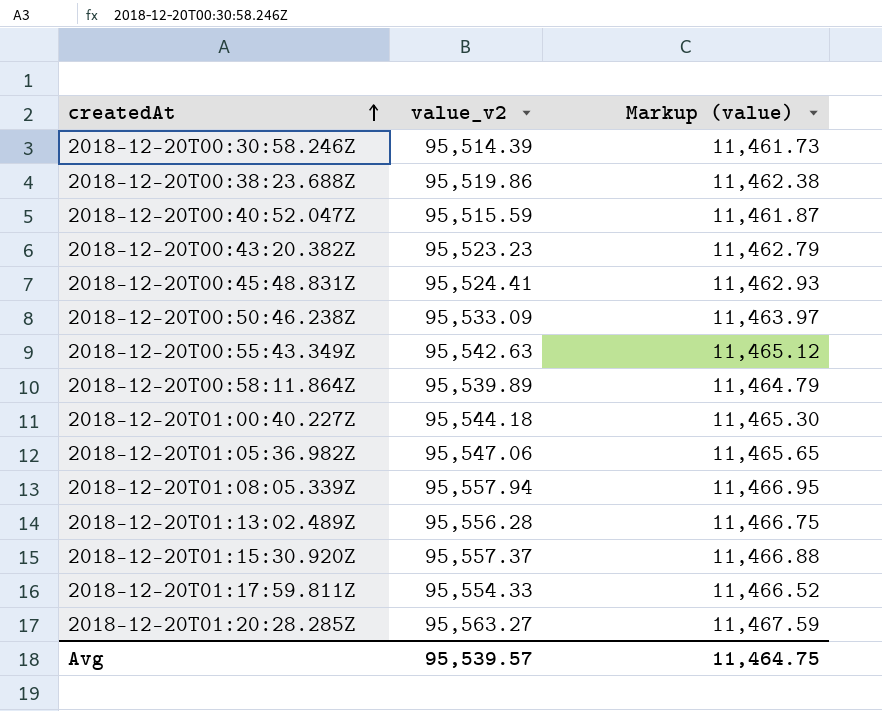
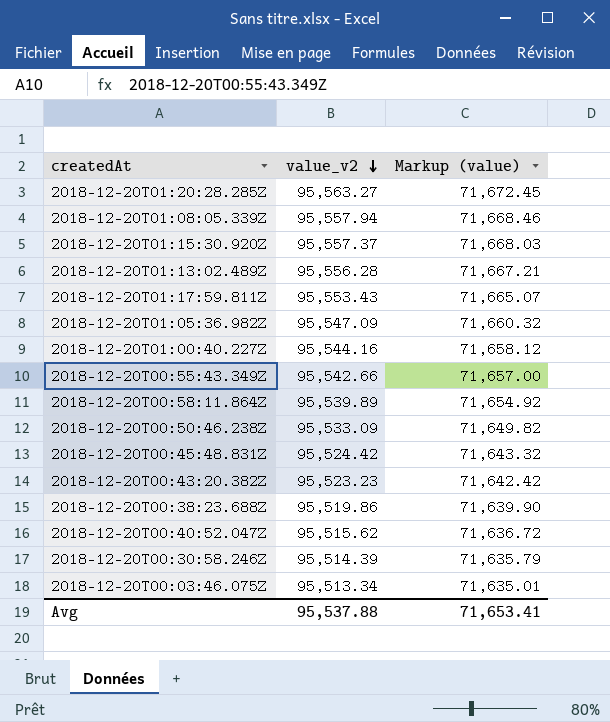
row order: createdAt ascending -> value_v2 descending
column Markup (value) | formula: [value_v2] * 0.12 -> [value_v2] * 0.75
2018-12-20T01:17:59.811Z | value_v2: 95,554.33 -> 95,553.43
2018-12-20T01:05:36.982Z | value_v2: 95,547.06 -> 95,547.09
2018-12-20T01:00:40.227Z | value_v2: 95,544.18 -> 95,544.16
2018-12-20T00:55:43.349Z | value_v2: 95,542.63 -> 95,542.66
2018-12-20T00:45:48.831Z | value_v2: 95,524.41 -> 95,524.42
2018-12-20T00:40:52.047Z | value_v2: 95,515.59 -> 95,515.62
row 2018-12-20T00:03:46.075Z: none -> 95,513.34 | 71,635.01
Avg | value_v2: 95,539.57 -> 95,537.88
Avg | Markup (value): 11,464.75 -> 71,653.41

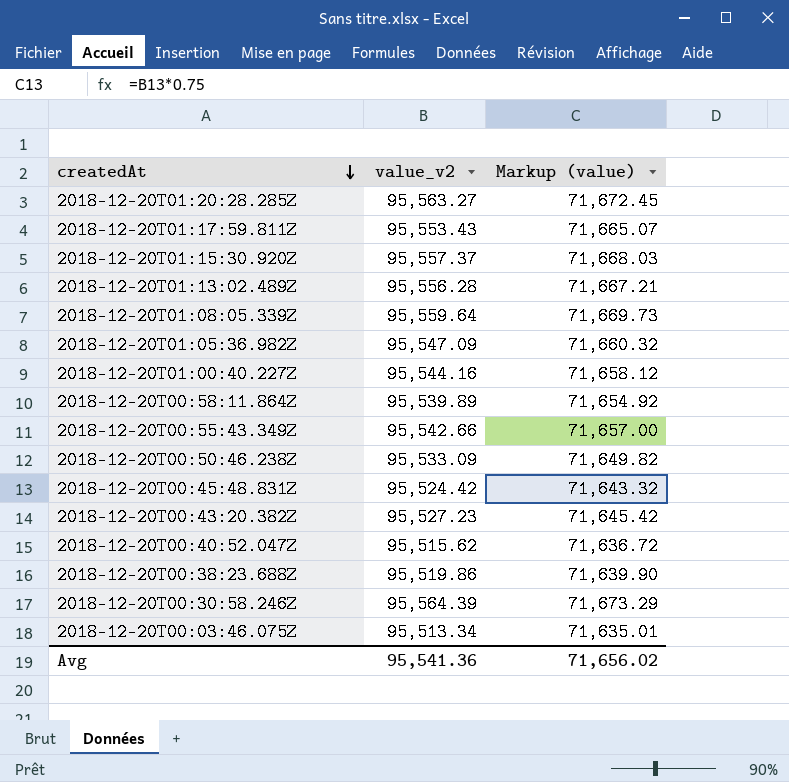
row order: value_v2 descending -> createdAt descending
2018-12-20T01:08:05.339Z | value_v2: 95,557.94 -> 95,559.64
2018-12-20T01:08:05.339Z | Markup (value): 71,668.46 -> 71,669.73
2018-12-20T00:43:20.382Z | value_v2: 95,523.23 -> 95,527.23
2018-12-20T00:43:20.382Z | Markup (value): 71,642.42 -> 71,645.42
2018-12-20T00:30:58.246Z | value_v2: 95,514.39 -> 95,564.39
2018-12-20T00:30:58.246Z | Markup (value): 71,635.79 -> 71,673.29
Avg | value_v2: 95,537.88 -> 95,541.36
Avg | Markup (value): 71,653.41 -> 71,656.02

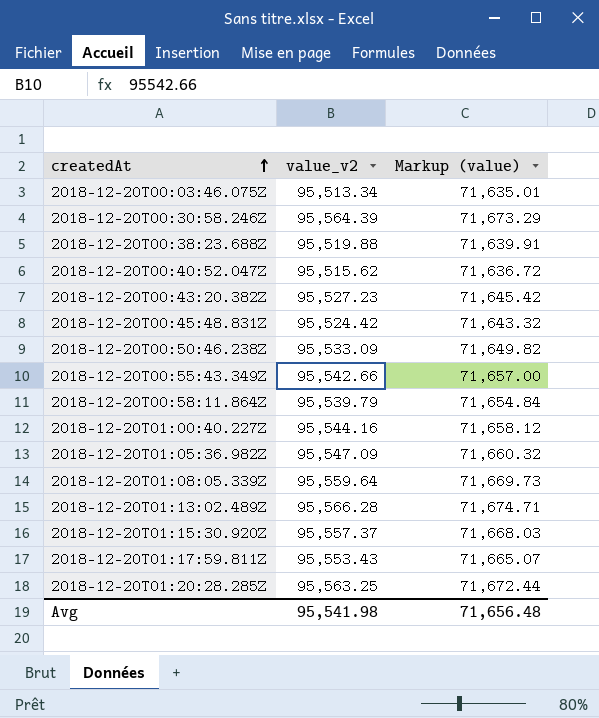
row order: createdAt descending -> createdAt ascending
2018-12-20T00:38:23.688Z | value_v2: 95,519.86 -> 95,519.88
2018-12-20T00:38:23.688Z | Markup (value): 71,639.90 -> 71,639.91
2018-12-20T00:58:11.864Z | value_v2: 95,539.89 -> 95,539.79
2018-12-20T00:58:11.864Z | Markup (value): 71,654.92 -> 71,654.84
2018-12-20T01:13:02.489Z | value_v2: 95,556.28 -> 95,566.28
2018-12-20T01:13:02.489Z | Markup (value): 71,667.21 -> 71,674.71
2018-12-20T01:20:28.285Z | value_v2: 95,563.27 -> 95,563.25
2018-12-20T01:20:28.285Z | Markup (value): 71,672.45 -> 71,672.44
Avg | value_v2: 95,541.36 -> 95,541.98
Avg | Markup (value): 71,656.02 -> 71,656.48

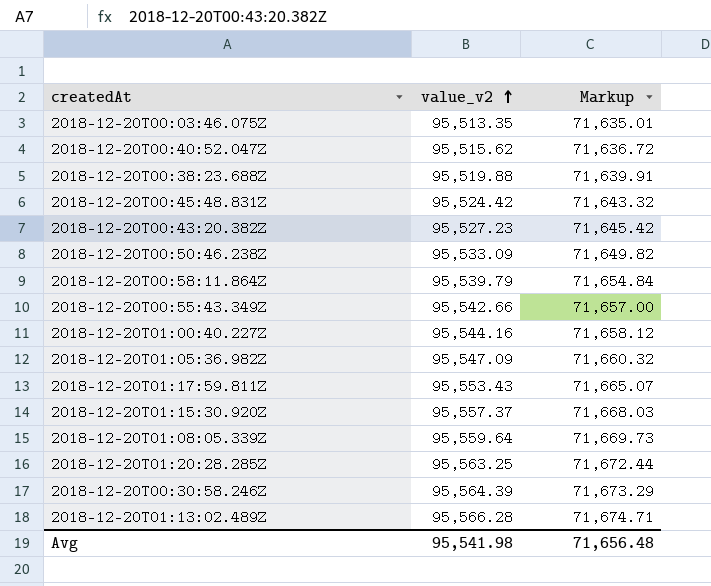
row order: createdAt ascending -> value_v2 ascending
column name: Markup (value) -> Markup
2018-12-20T00:03:46.075Z | value_v2: 95,513.34 -> 95,513.35

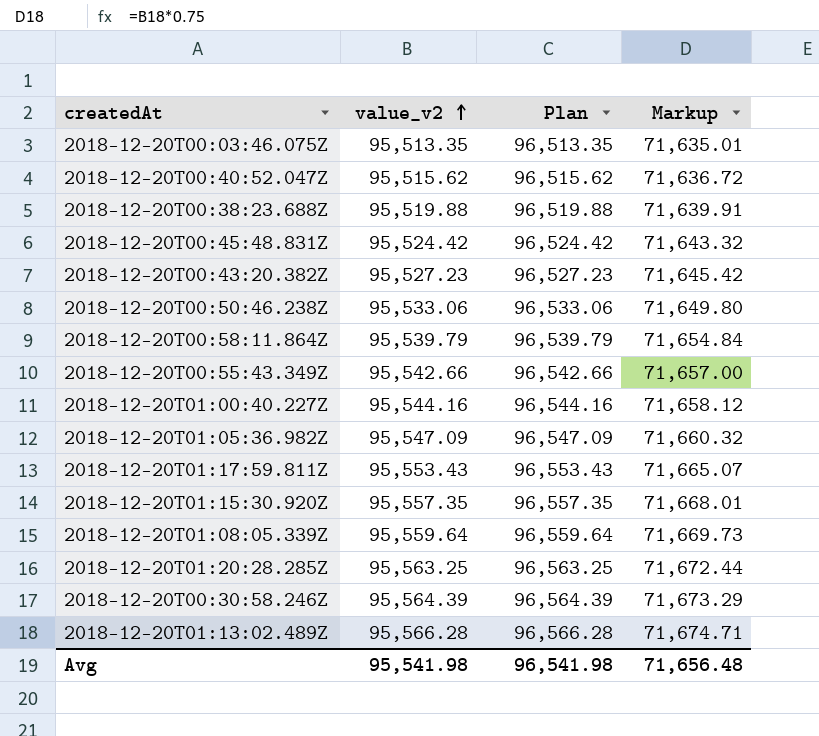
column Plan | formula: none -> [value_v2] + 1000
2018-12-20T00:50:46.238Z | value_v2: 95,533.09 -> 95,533.06
2018-12-20T00:50:46.238Z | Markup: 71,649.82 -> 71,649.80
2018-12-20T01:15:30.920Z | value_v2: 95,557.37 -> 95,557.35
2018-12-20T01:15:30.920Z | Markup: 71,668.03 -> 71,668.01

